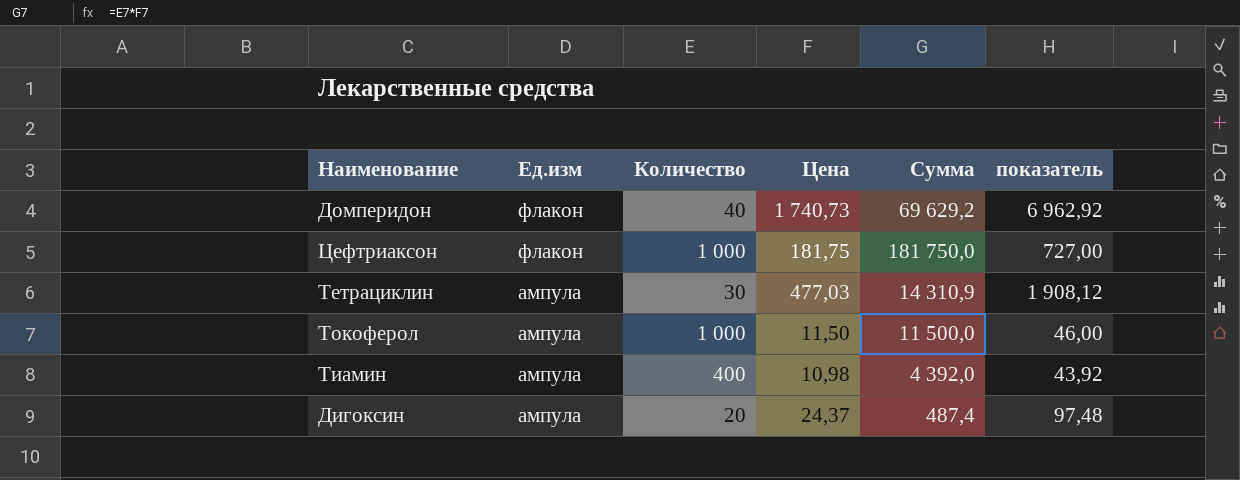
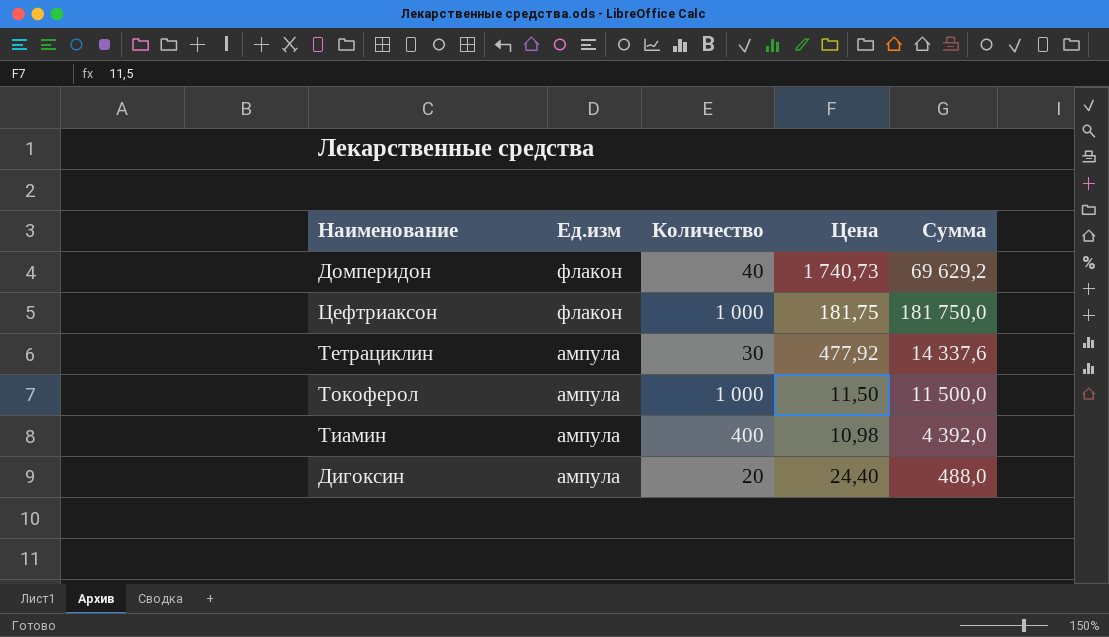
column показатель | formula: [Цена] * 4 -> none
Тетрациклин | Цена: 477,03 -> 477,92
Тетрациклин | Сумма: 14 310,9 -> 14 337,6
Дигоксин | Цена: 24,37 -> 24,40
Дигоксин | Сумма: 487,4 -> 488,0

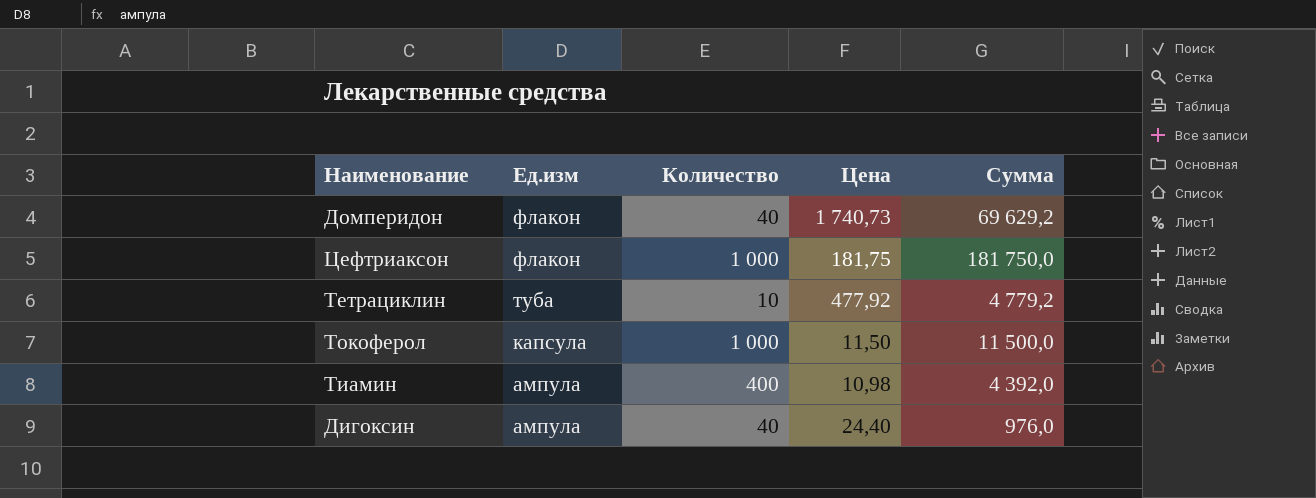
Тетрациклин | Ед.изм: ампула -> туба
Тетрациклин | Количество: 30 -> 10
Тетрациклин | Сумма: 14 337,6 -> 4 779,2
Токоферол | Ед.изм: ампула -> капсула
Дигоксин | Количество: 20 -> 40
Дигоксин | Сумма: 488,0 -> 976,0

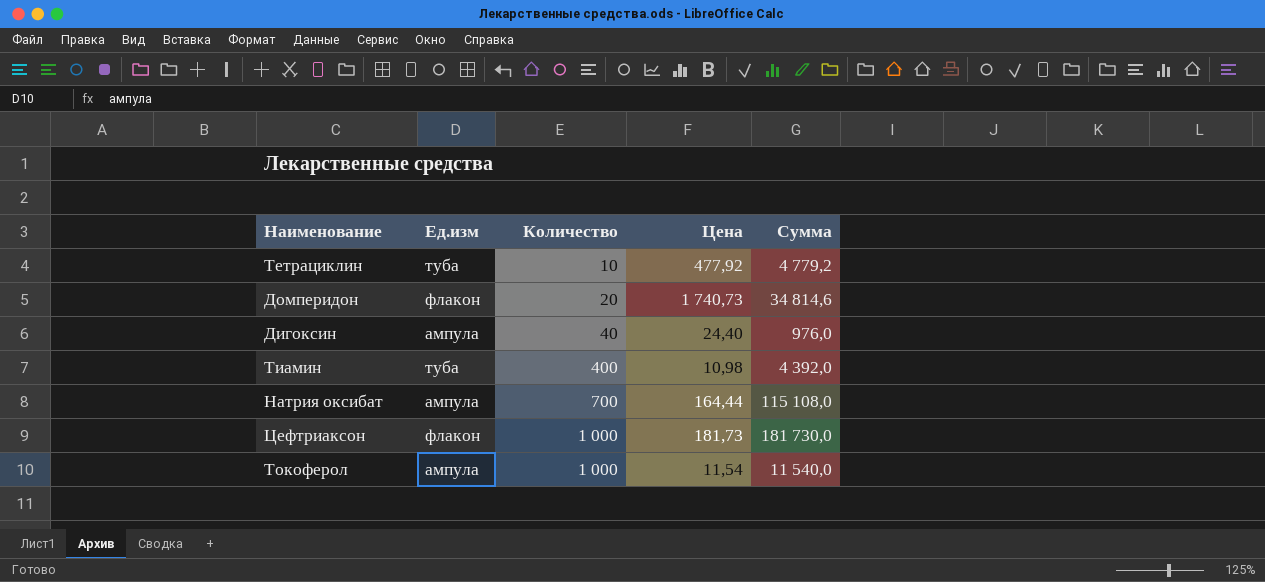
row order: Ед.изм descending -> Количество ascending
Домперидон | Количество: 40 -> 20
Домперидон | Сумма: 69 629,2 -> 34 814,6
Тиамин | Ед.изм: ампула -> туба
row Натрия оксибат: none -> ампула | 700 | 164,44 | 115 108,0
Цефтриаксон | Цена: 181,75 -> 181,73
Цефтриаксон | Сумма: 181 750,0 -> 181 730,0
Токоферол | Ед.изм: капсула -> ампула
Токоферол | Цена: 11,50 -> 11,54
Токоферол | Сумма: 11 500,0 -> 11 540,0

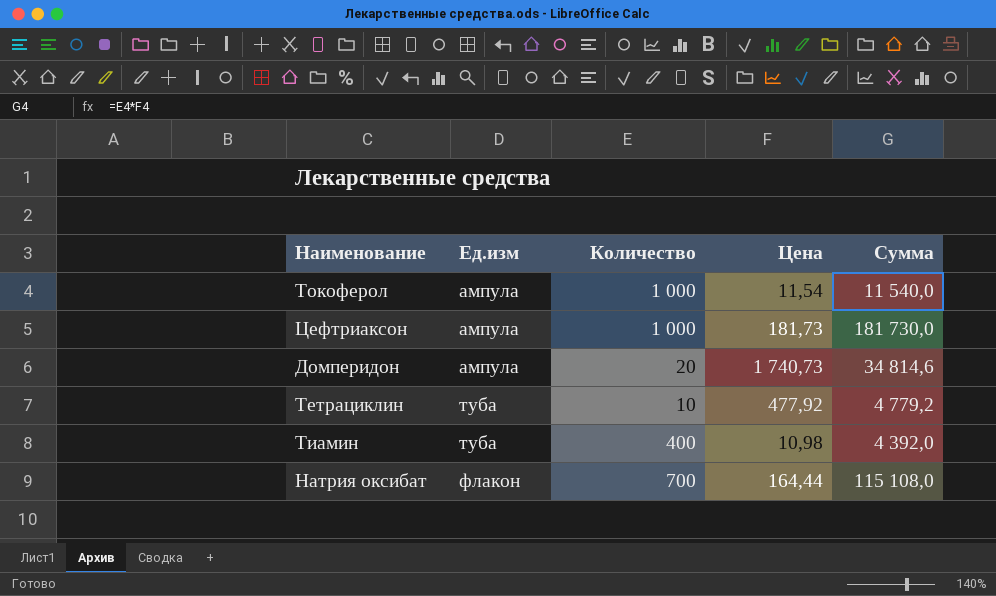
row order: Количество ascending -> Ед.изм ascending
row Дигоксин: ампула | 40 | 24,40 | 976,0 -> none
Цефтриаксон | Ед.изм: флакон -> ампула
Домперидон | Ед.изм: флакон -> ампула
Натрия оксибат | Ед.изм: ампула -> флакон

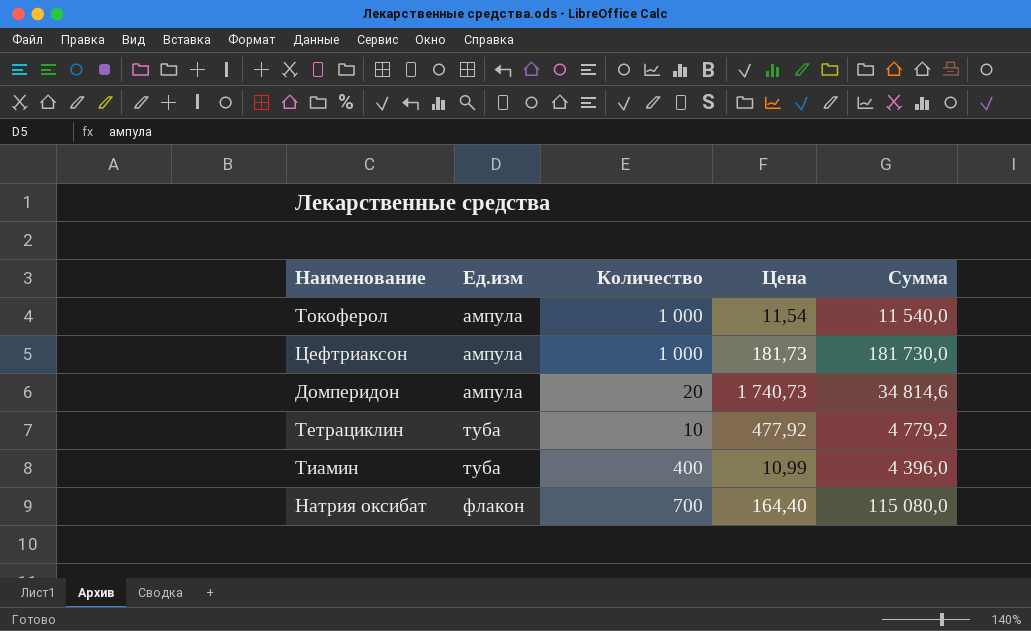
Тиамин | Цена: 10,98 -> 10,99
Тиамин | Сумма: 4 392,0 -> 4 396,0
Натрия оксибат | Цена: 164,44 -> 164,40
Натрия оксибат | Сумма: 115 108,0 -> 115 080,0

